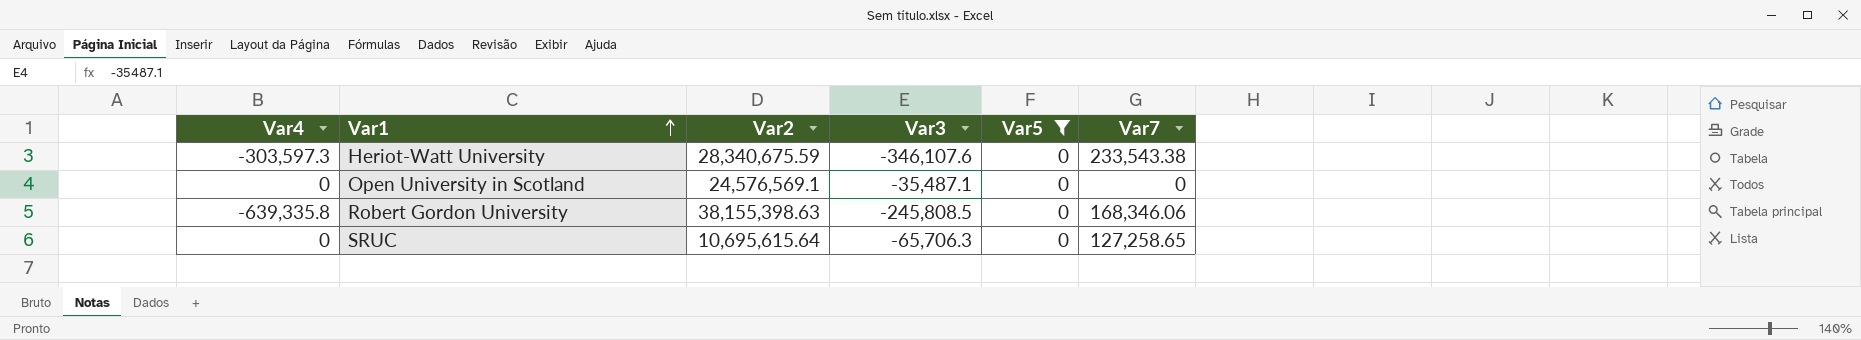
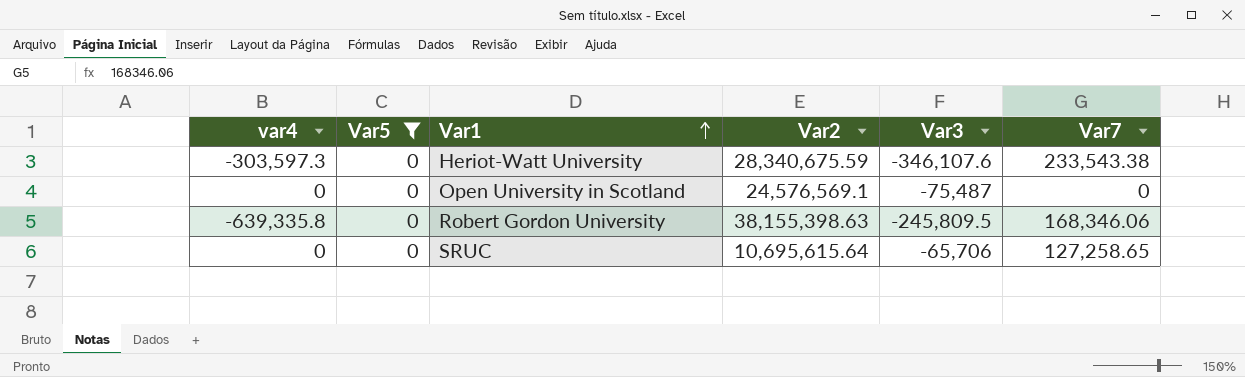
column name: Var4 -> var4
column Var5 | position: 5 -> 2
Open University in Scotland | Var3: -35,487.1 -> -75,487
Robert Gordon University | Var3: -245,808.5 -> -245,809.5
SRUC | Var3: -65,706.3 -> -65,706

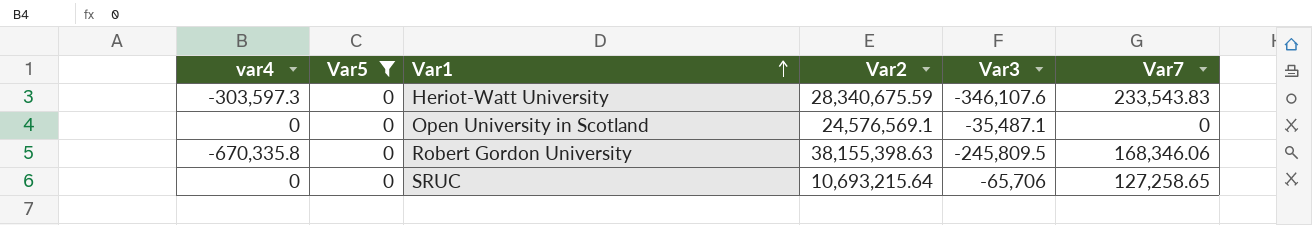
Heriot-Watt University | Var7: 233,543.38 -> 233,543.83
Open University in Scotland | Var3: -75,487 -> -35,487.1
Robert Gordon University | var4: -639,335.8 -> -670,335.8
SRUC | Var2: 10,695,615.64 -> 10,693,215.64

